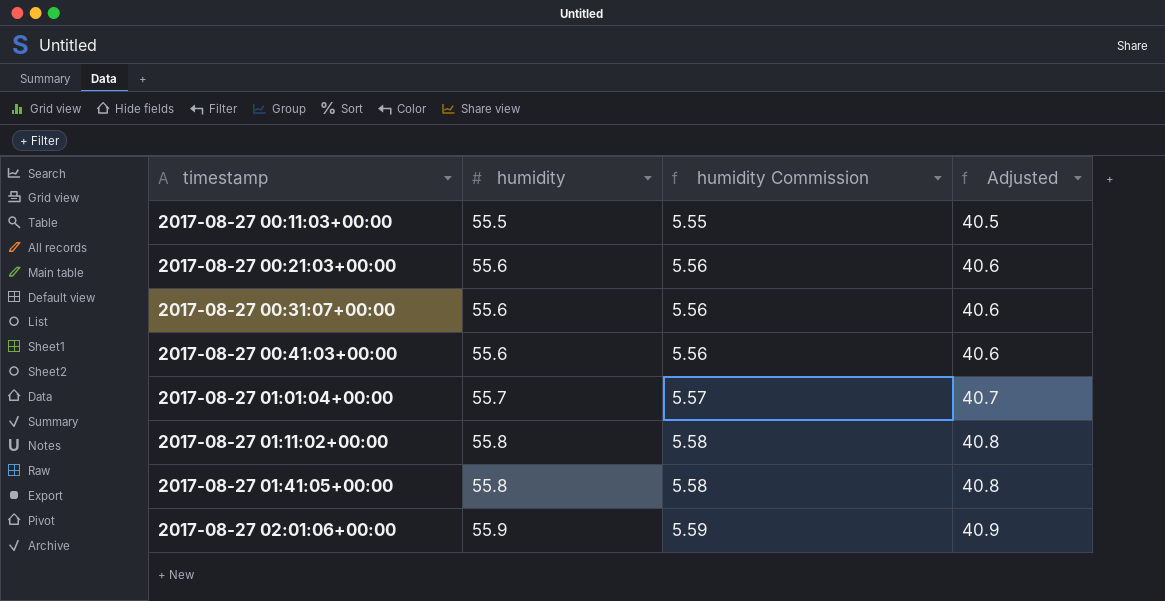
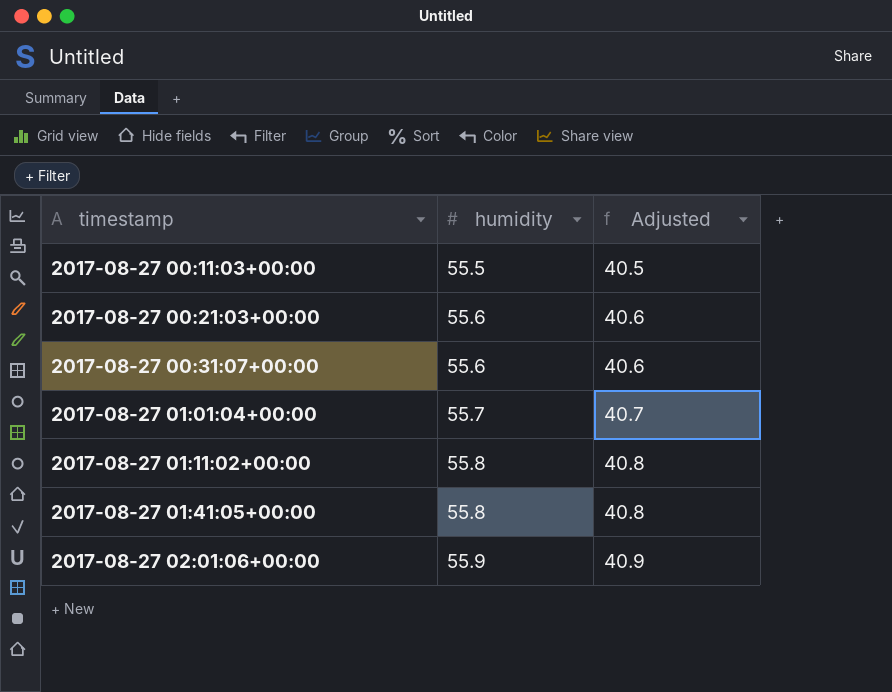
column humidity Commission | formula: [humidity] * 0.1 -> none
row 2017-08-27 00:41:03+00:00: 55.6 | 5.56 | 40.6 -> none

